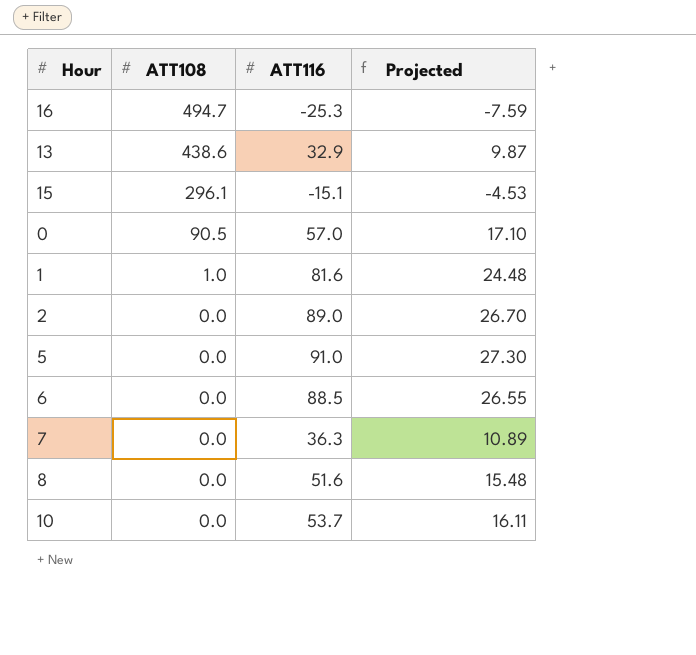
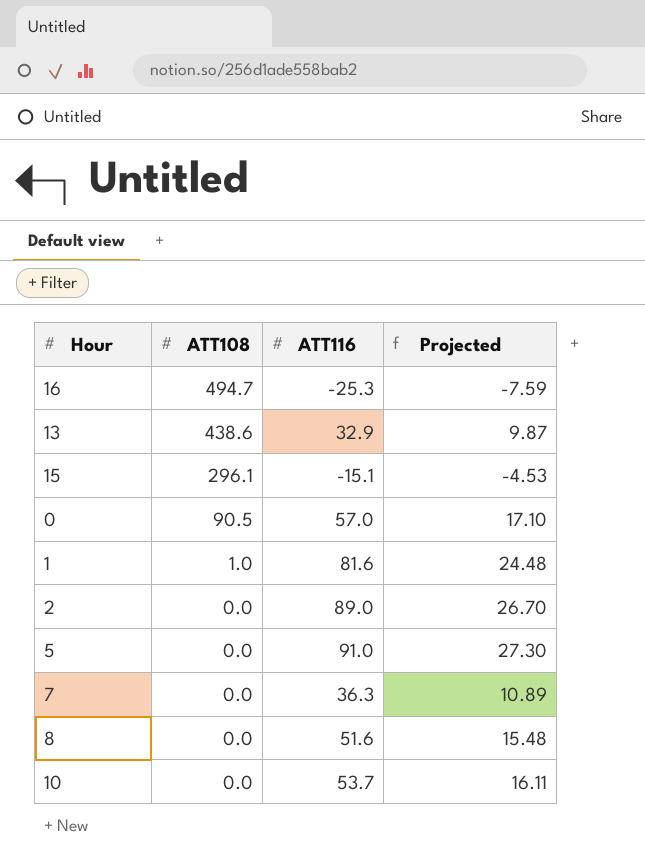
row 6: 0.0 | 88.5 | 26.55 -> none

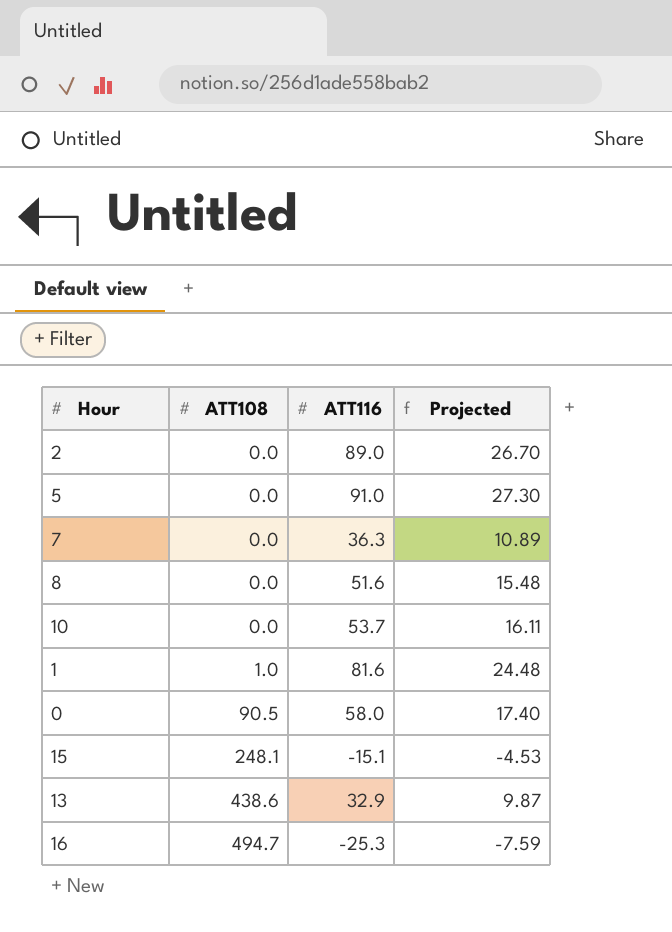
row order: ATT108 descending -> ATT108 ascending
0 | ATT116: 57.0 -> 58.0
0 | Projected: 17.10 -> 17.40
15 | ATT108: 296.1 -> 248.1

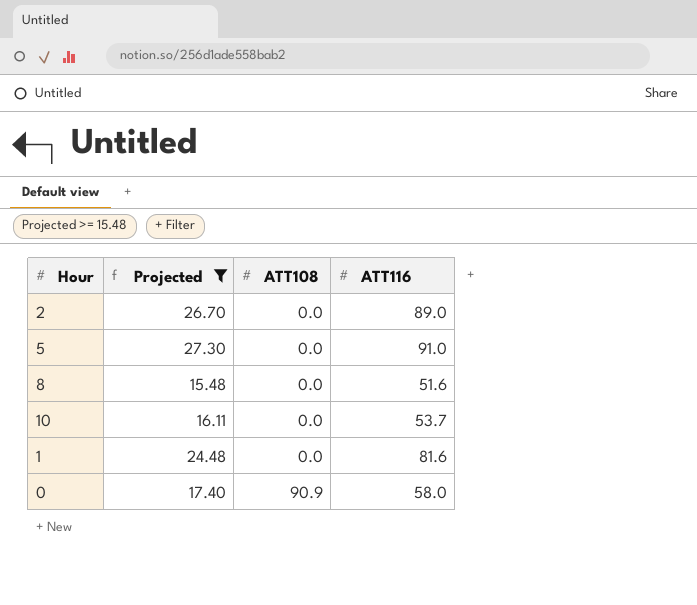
filter: none -> Projected >= 15.48
column Projected | position: 4 -> 2
1 | ATT108: 1.0 -> 0.0
0 | ATT108: 90.5 -> 90.9

